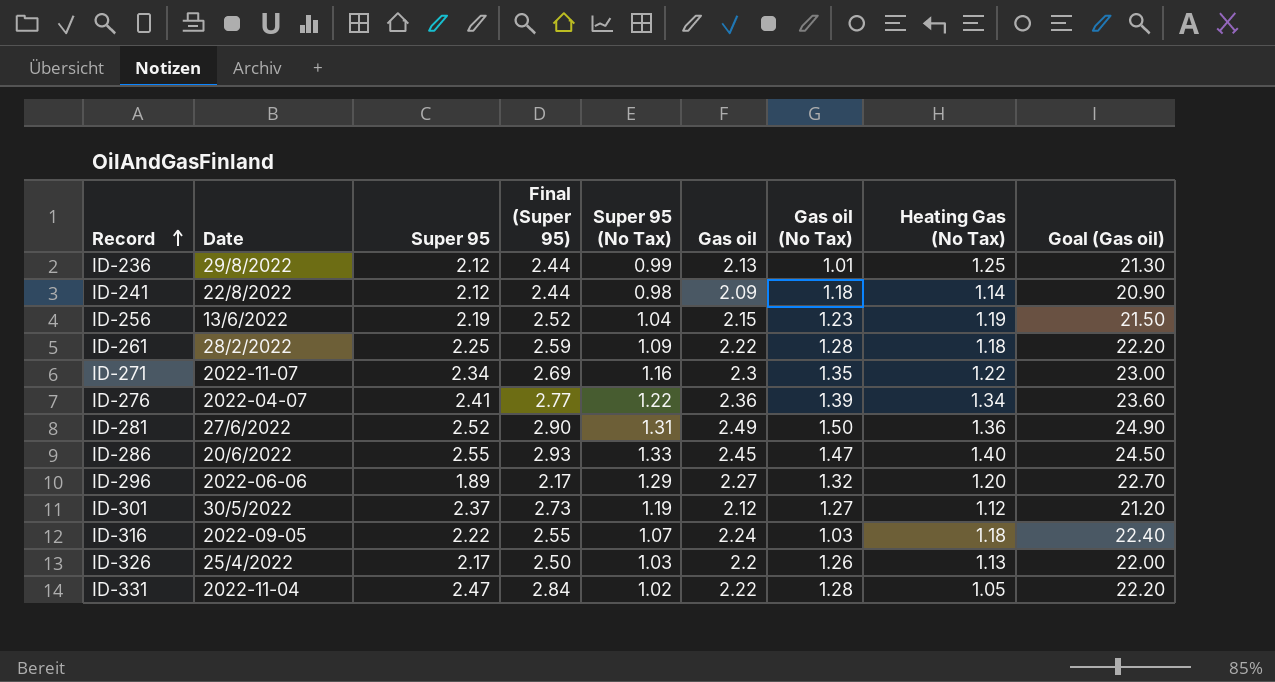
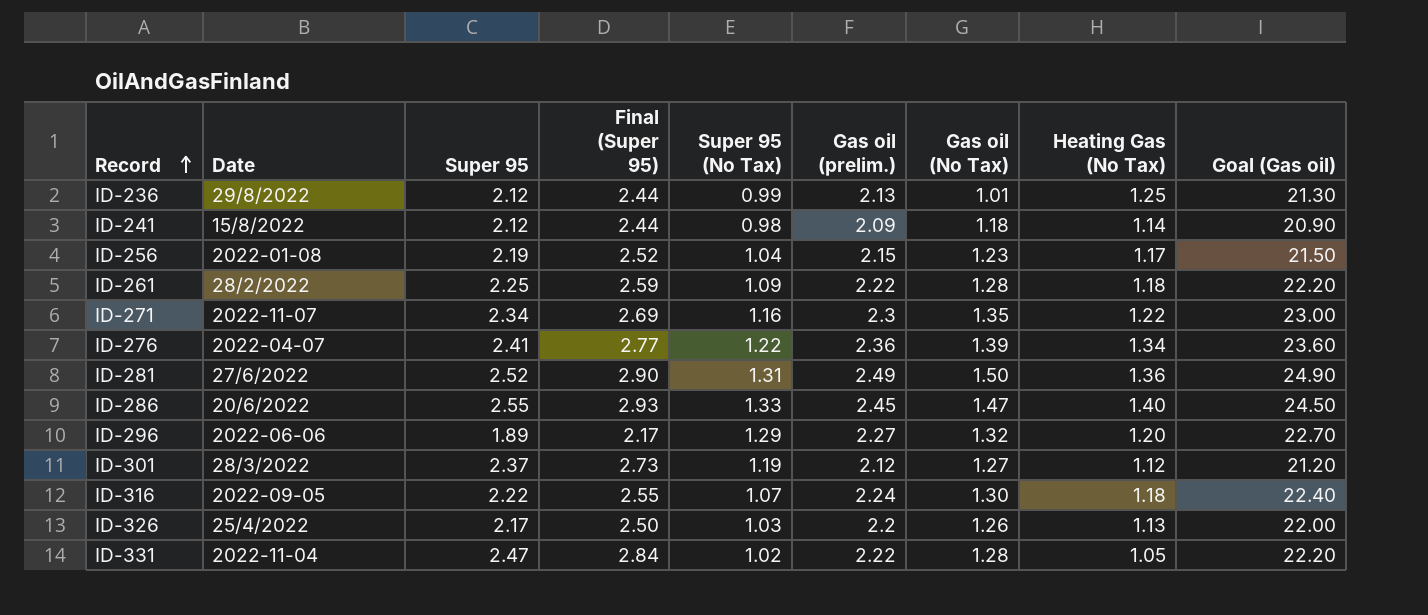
column name: Gas oil -> Gas oil (prelim.)
ID-241 | Date: 22/8/2022 -> 15/8/2022
ID-256 | Date: 13/6/2022 -> 2022-01-08
ID-256 | Heating Gas (No Tax): 1.19 -> 1.17
ID-301 | Date: 30/5/2022 -> 28/3/2022
ID-316 | Gas oil (No Tax): 1.03 -> 1.30

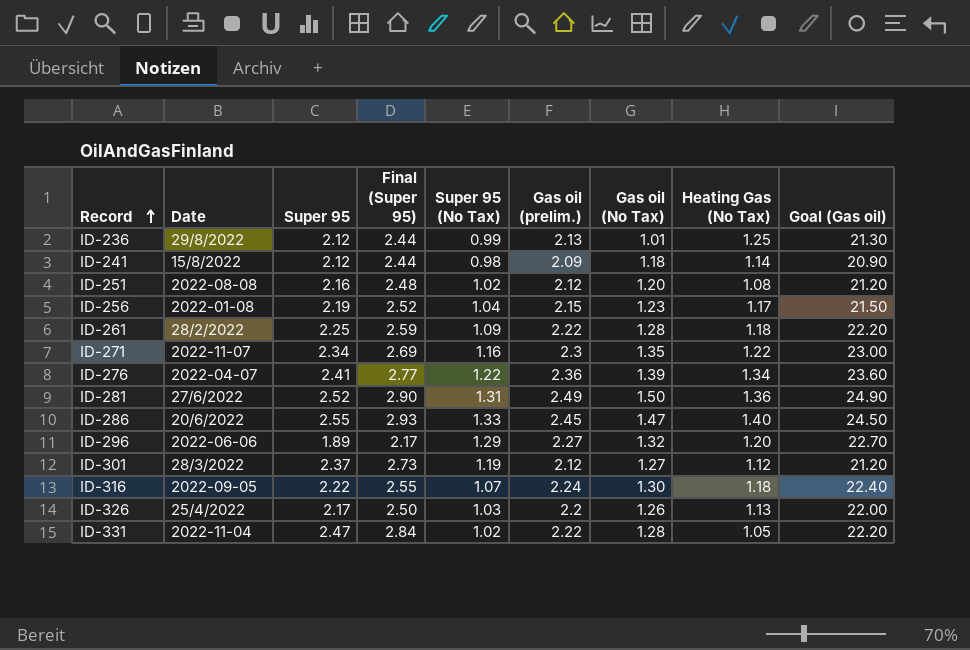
row ID-251: none -> 2022-08-08 | 2.16 | 2.48 | 1.02 | 2.12 | 1.20 | 1.08 | 21.20

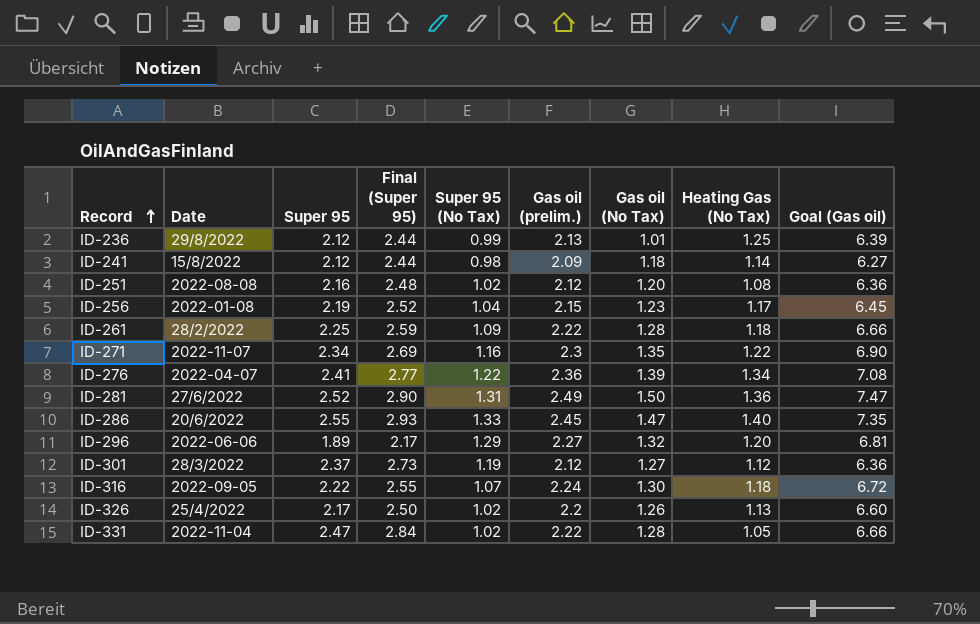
column Goal (Gas oil) | formula: [Gas oil (prelim.)] * 10 -> [Gas oil (prelim.)] * 3
ID-326 | Super 95 (No Tax): 1.03 -> 1.02

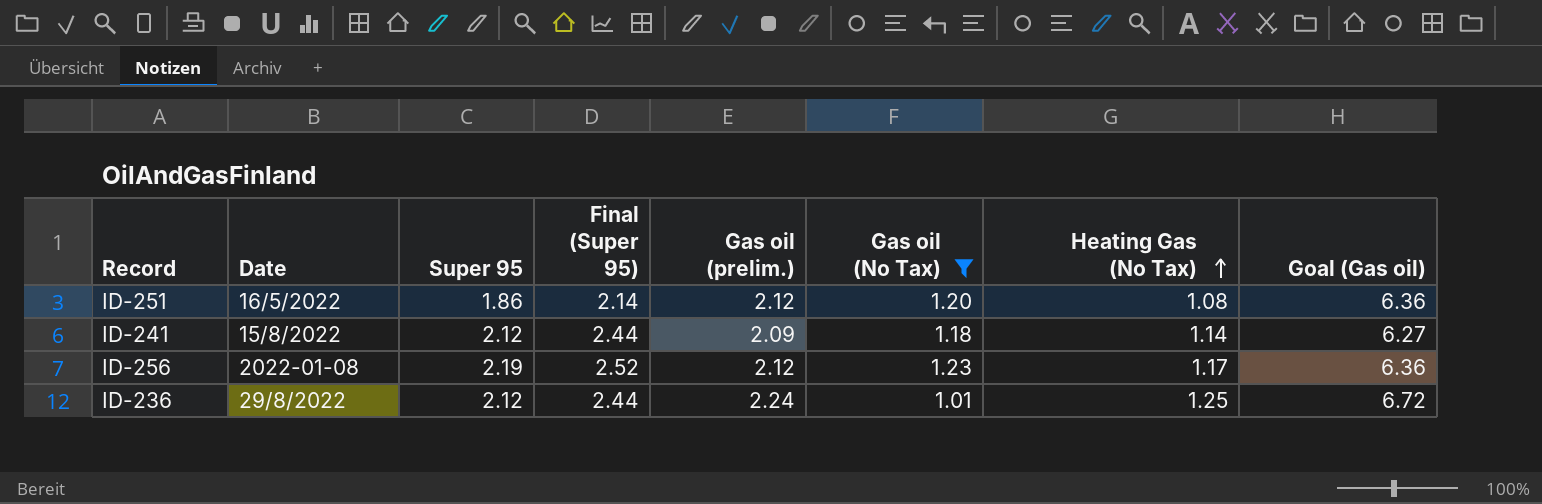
filter: none -> Gas oil (No Tax) <= 1.23
row order: Record ascending -> Heating Gas (No Tax) ascending
column Super 95 (No Tax) | position: 5 -> none
ID-251 | Date: 2022-08-08 -> 16/5/2022
ID-251 | Super 95: 2.16 -> 1.86
ID-251 | Final (Super 95): 2.48 -> 2.14
ID-256 | Gas oil (prelim.): 2.15 -> 2.12
ID-256 | Goal (Gas oil): 6.45 -> 6.36
ID-236 | Gas oil (prelim.): 2.13 -> 2.24
ID-236 | Goal (Gas oil): 6.39 -> 6.72

